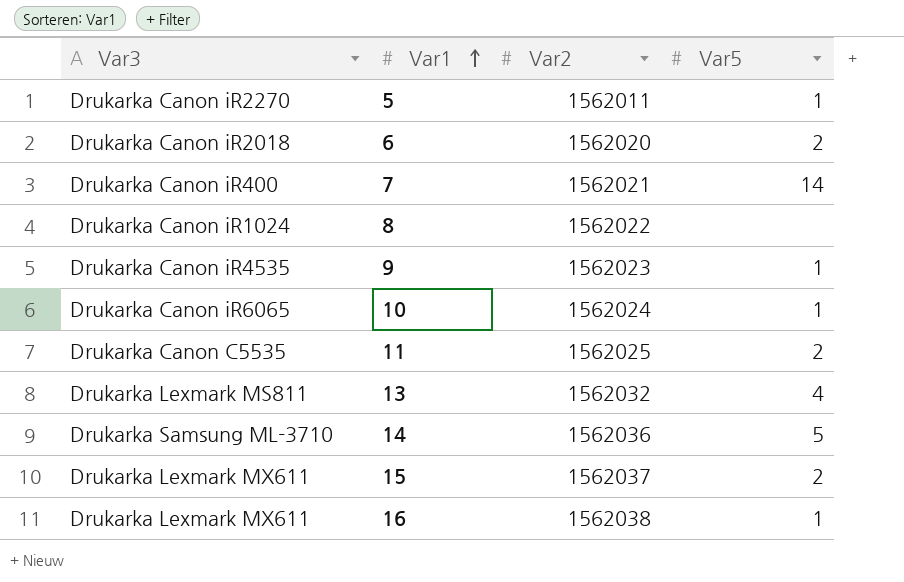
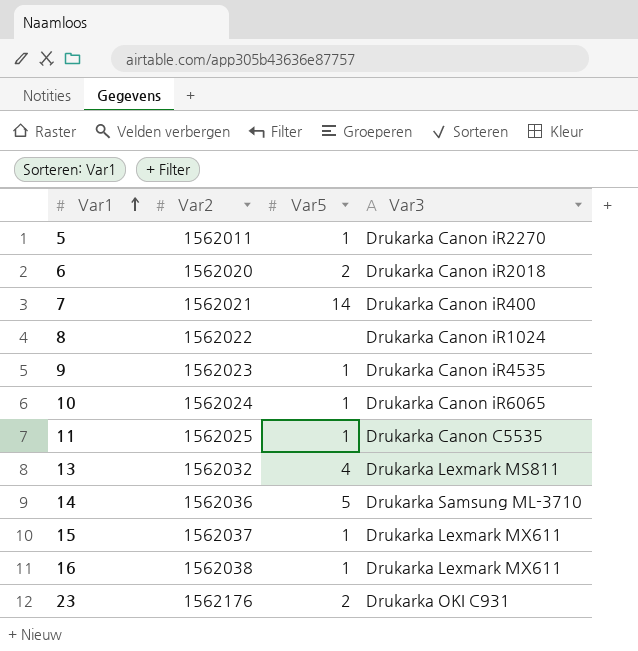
column Var3 | position: 1 -> 4
11 | Var5: 2 -> 1
15 | Var5: 2 -> 1
row 23: none -> 1562176 | 2 | Drukarka OKI C931

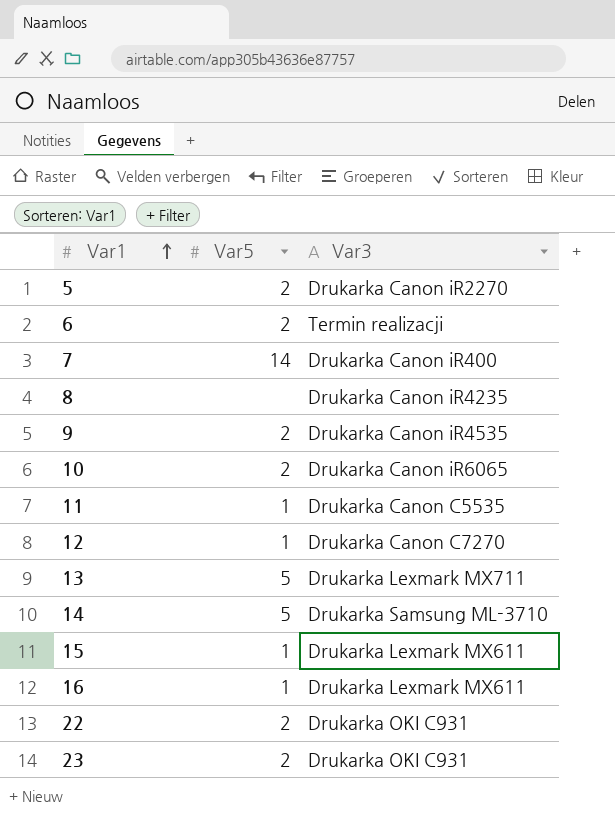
column Var2 | position: 2 -> none
5 | Var5: 1 -> 2
6 | Var3: Drukarka Canon iR2018 -> Termin realizacji
8 | Var3: Drukarka Canon iR1024 -> Drukarka Canon iR4235
9 | Var5: 1 -> 2
10 | Var5: 1 -> 2
row 12: none -> 1 | Drukarka Canon C7270
13 | Var5: 4 -> 5
13 | Var3: Drukarka Lexmark MS811 -> Drukarka Lexmark MX711
row 22: none -> 2 | Drukarka OKI C931

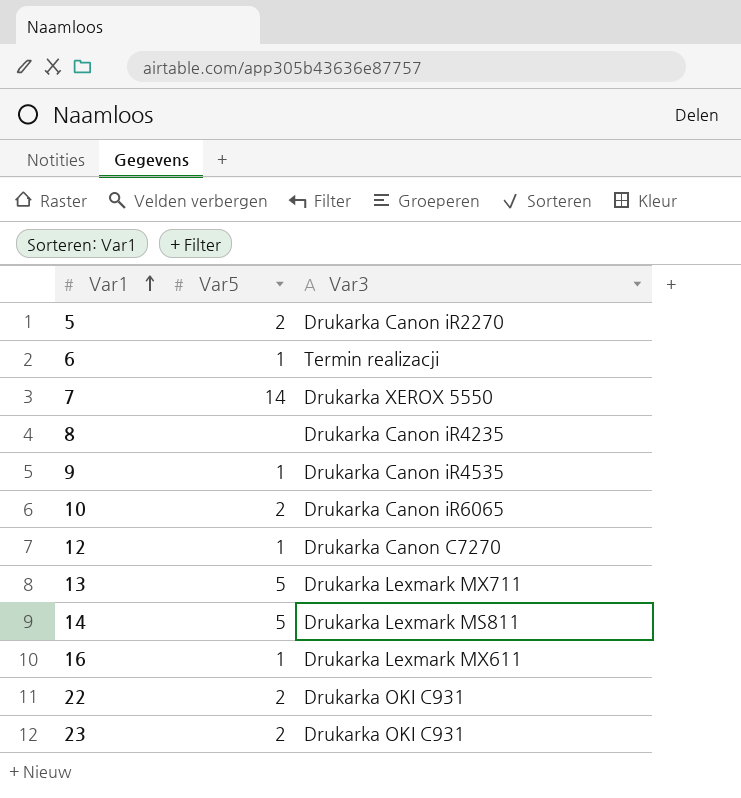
row 11: 1 | Drukarka Canon C5535 -> none
row 15: 1 | Drukarka Lexmark MX611 -> none
6 | Var5: 2 -> 1
7 | Var3: Drukarka Canon iR400 -> Drukarka XEROX 5550
9 | Var5: 2 -> 1
14 | Var3: Drukarka Samsung ML-3710 -> Drukarka Lexmark MS811

